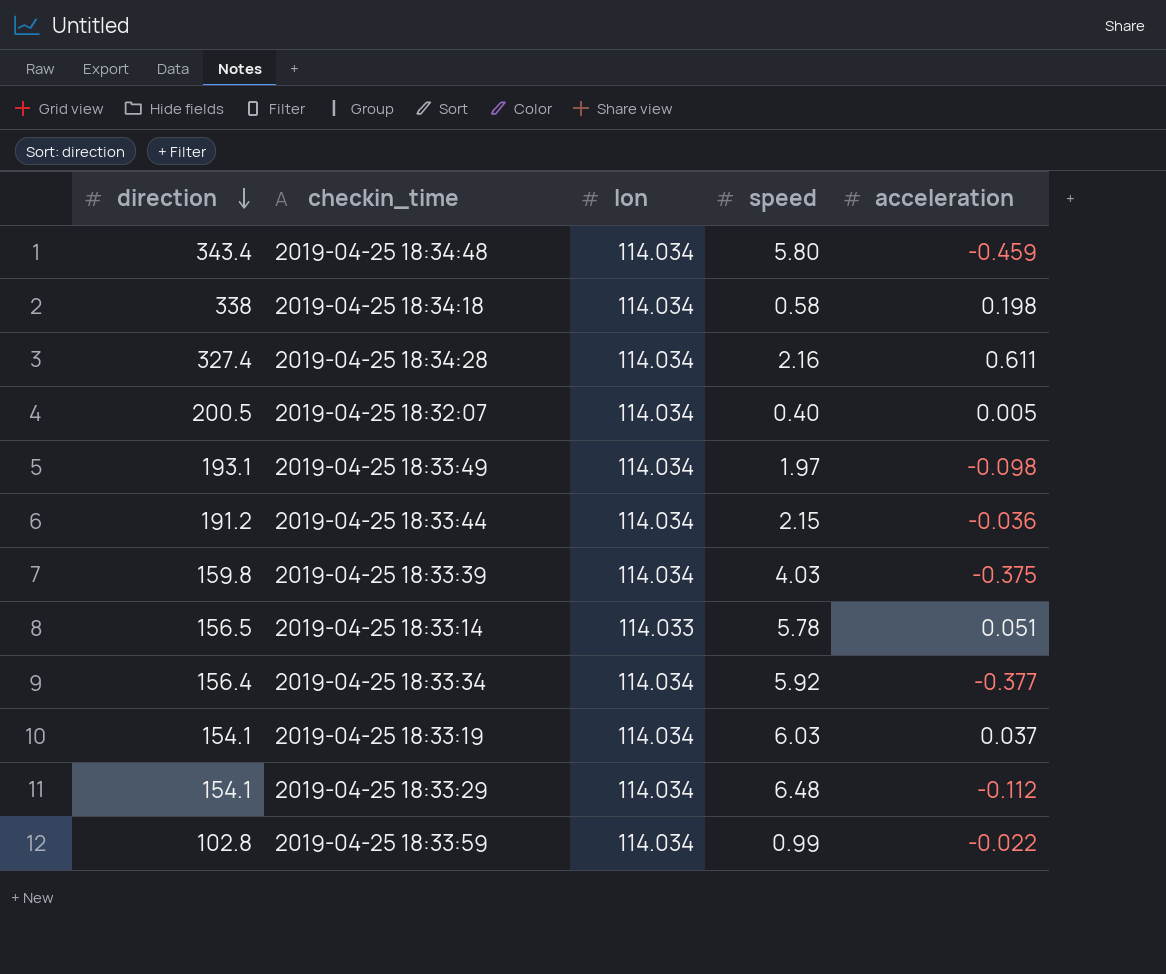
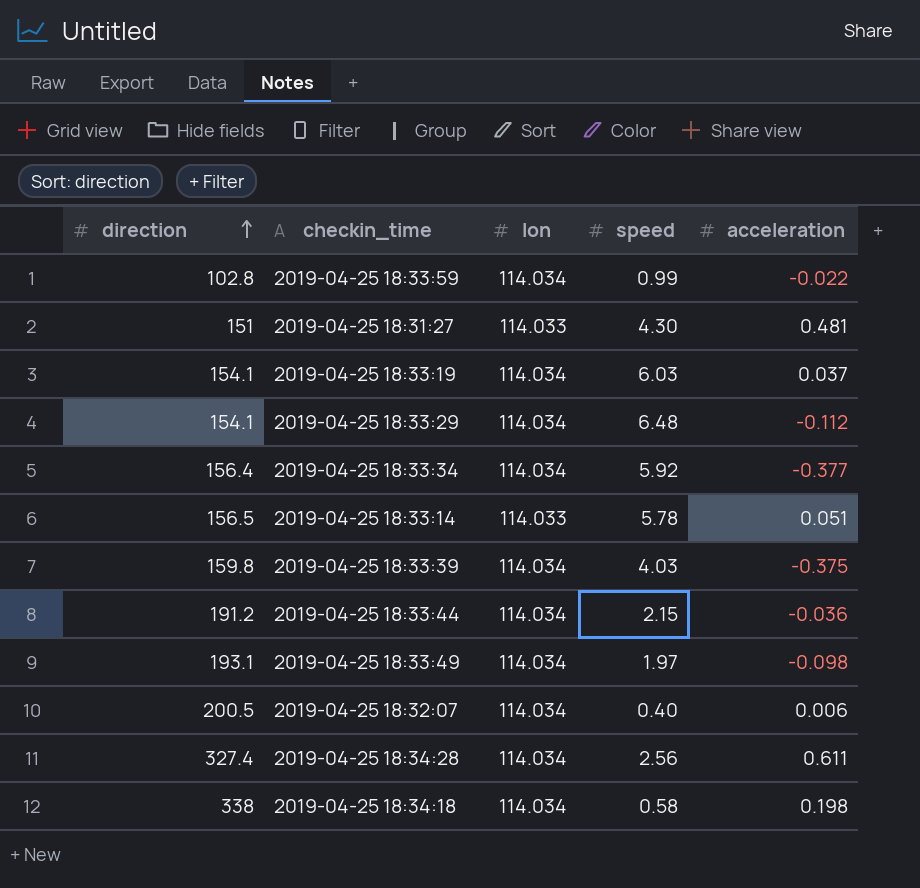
row order: direction descending -> direction ascending
row 2019-04-25 18:34:48: 343.4 | 114.034 | 5.80 | -0.459 -> none
row 2019-04-25 18:31:27: none -> 151 | 114.033 | 4.30 | 0.481
2019-04-25 18:32:07 | acceleration: 0.005 -> 0.006
2019-04-25 18:34:28 | speed: 2.16 -> 2.56

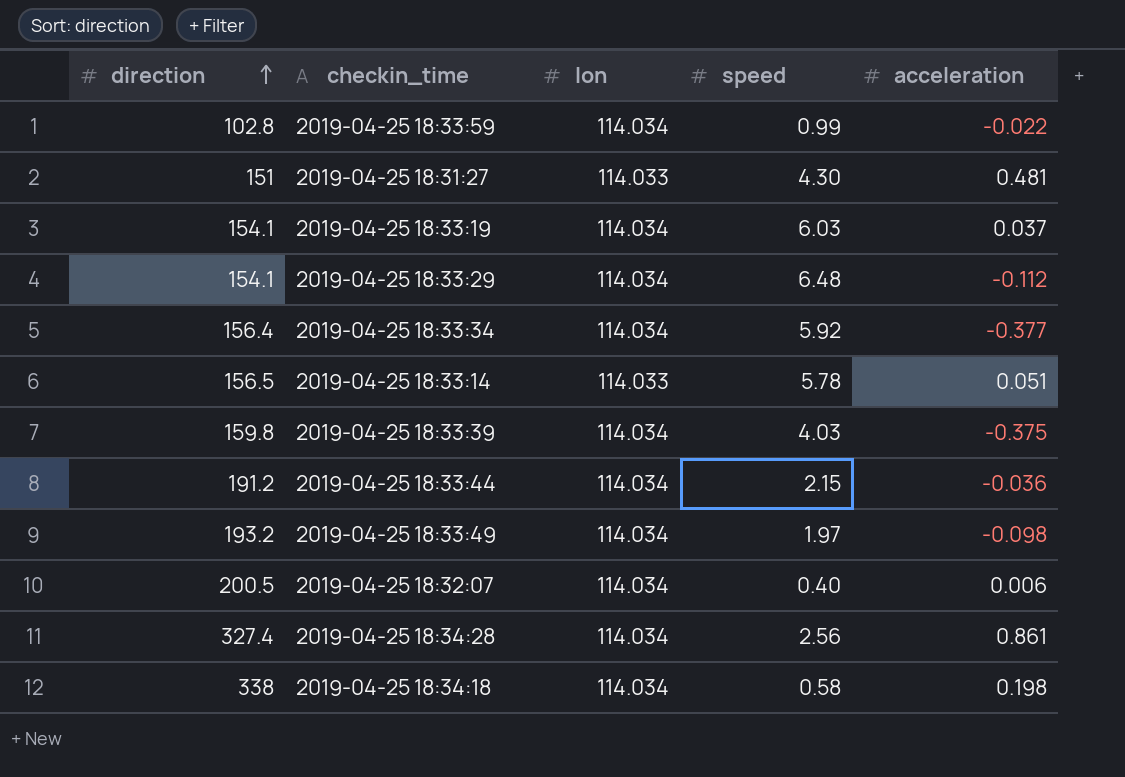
2019-04-25 18:33:49 | direction: 193.1 -> 193.2
2019-04-25 18:34:28 | acceleration: 0.611 -> 0.861

